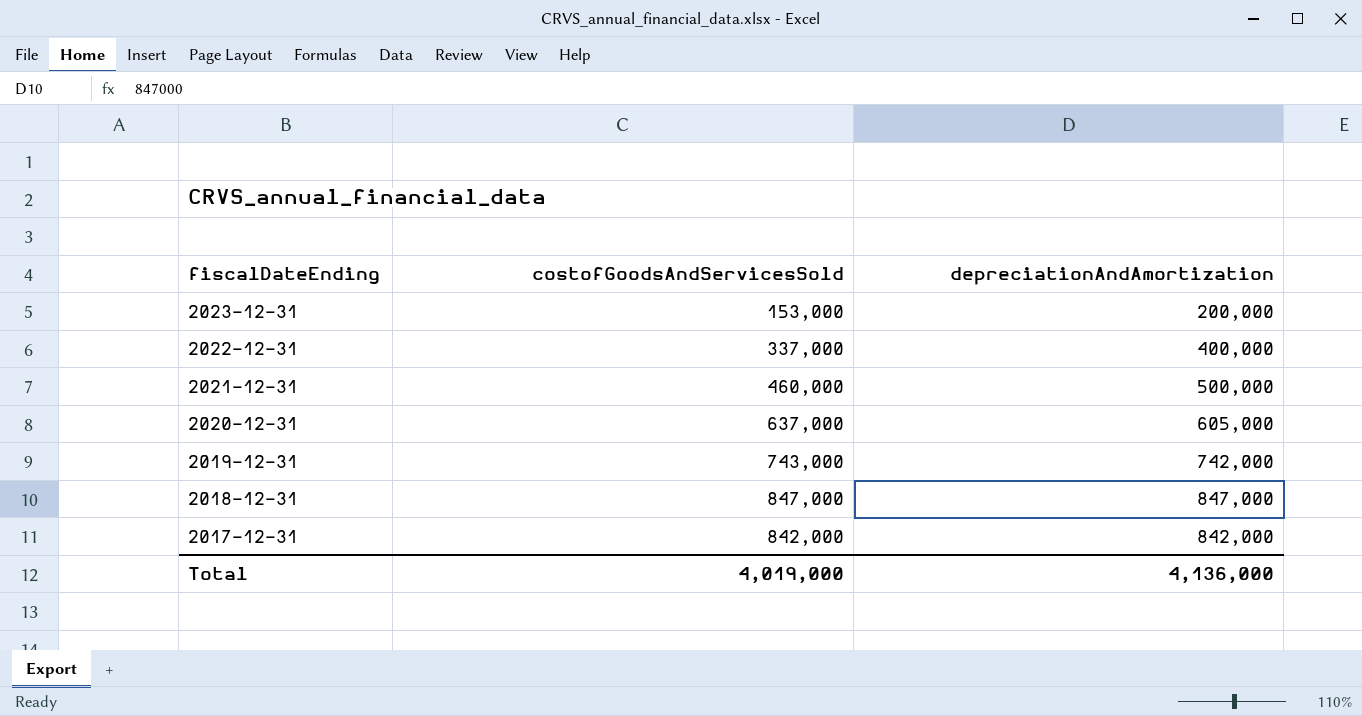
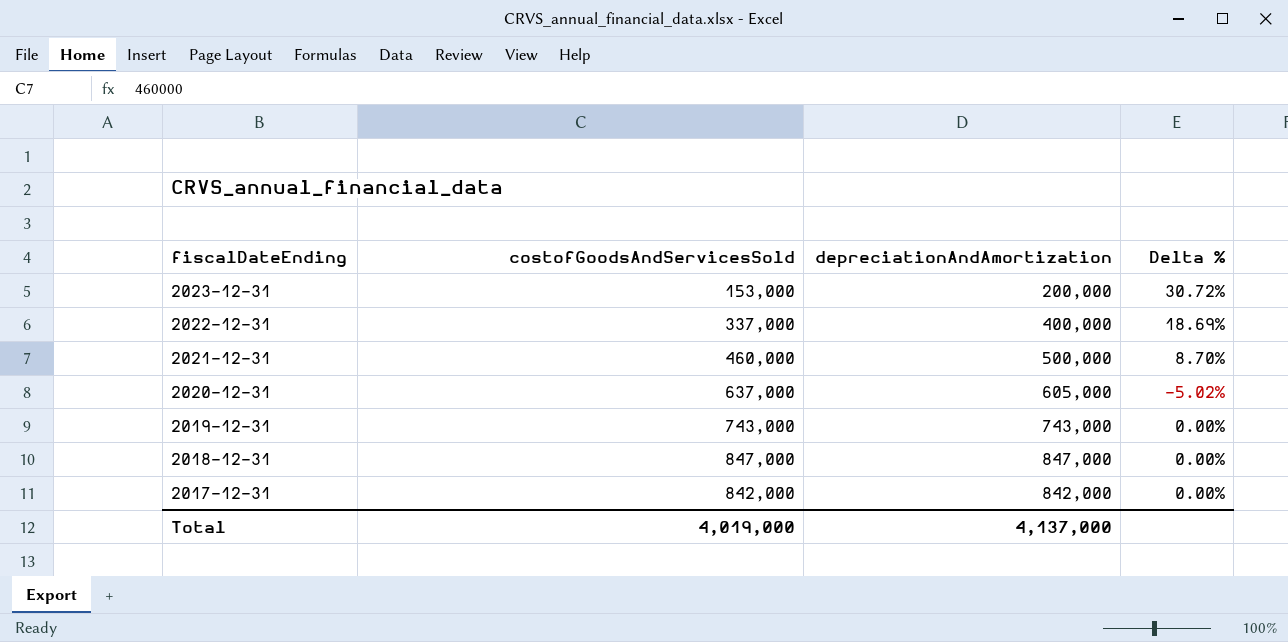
column Delta % | formula: none -> ([depreciationAndAmortization] - [costofGoodsAndServicesSold]) / [costofGoodsAndServicesSold]
2019-12-31 | depreciationAndAmortization: 742,000 -> 743,000
Total | depreciationAndAmortization: 4,136,000 -> 4,137,000

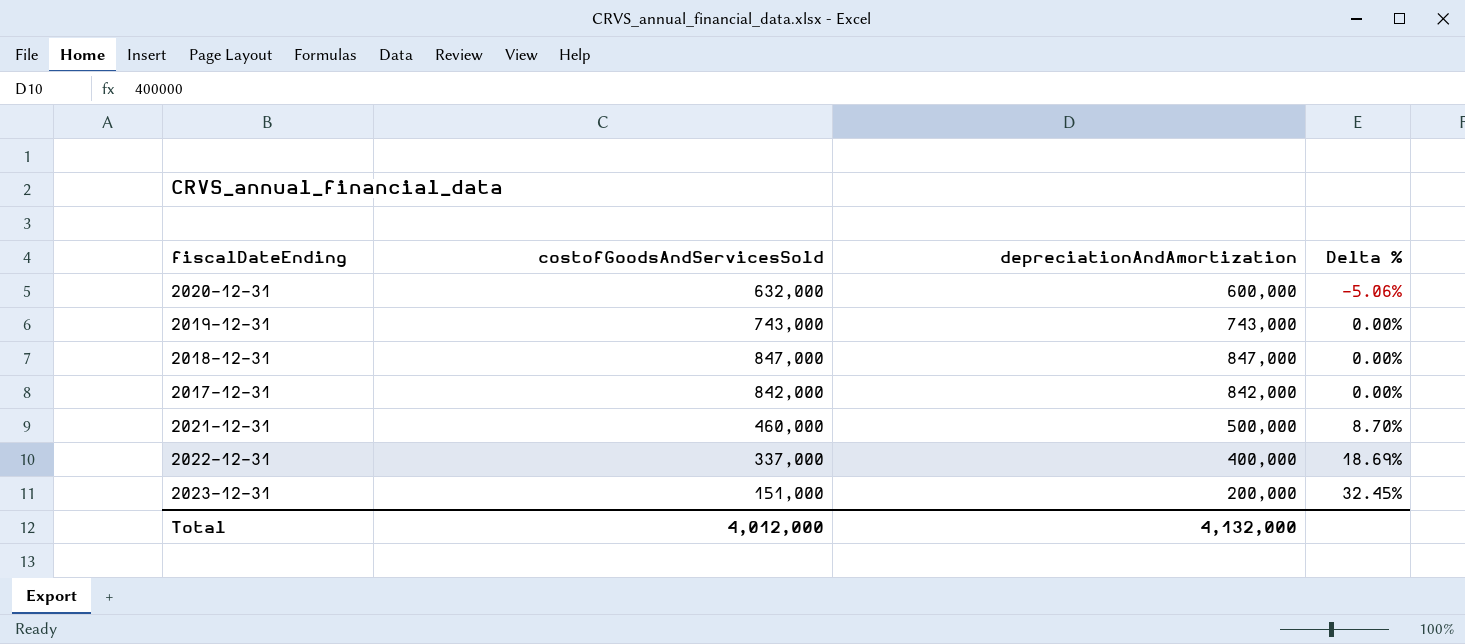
row order: fiscalDateEnding descending -> Delta % ascending
2020-12-31 | costofGoodsAndServicesSold: 637,000 -> 632,000
2020-12-31 | depreciationAndAmortization: 605,000 -> 600,000
2020-12-31 | Delta %: -5.02% -> -5.06%
2023-12-31 | costofGoodsAndServicesSold: 153,000 -> 151,000
2023-12-31 | Delta %: 30.72% -> 32.45%
Total | costofGoodsAndServicesSold: 4,019,000 -> 4,012,000
Total | depreciationAndAmortization: 4,137,000 -> 4,132,000

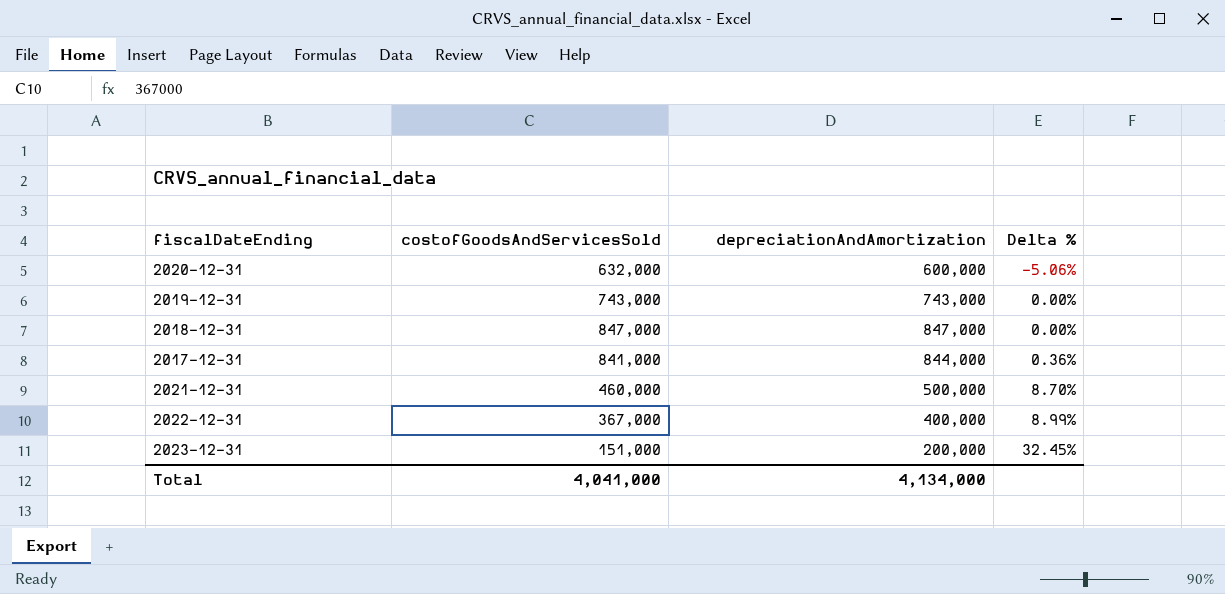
2017-12-31 | costofGoodsAndServicesSold: 842,000 -> 841,000
2017-12-31 | depreciationAndAmortization: 842,000 -> 844,000
2017-12-31 | Delta %: 0.00% -> 0.36%
2022-12-31 | costofGoodsAndServicesSold: 337,000 -> 367,000
2022-12-31 | Delta %: 18.69% -> 8.99%
Total | costofGoodsAndServicesSold: 4,012,000 -> 4,041,000
Total | depreciationAndAmortization: 4,132,000 -> 4,134,000

